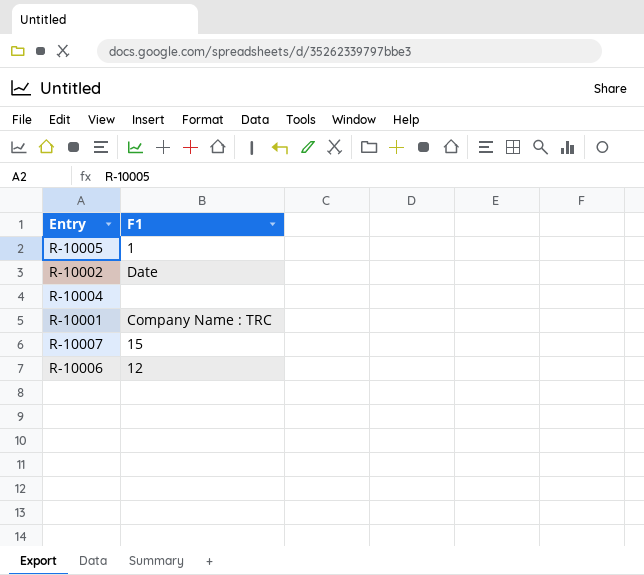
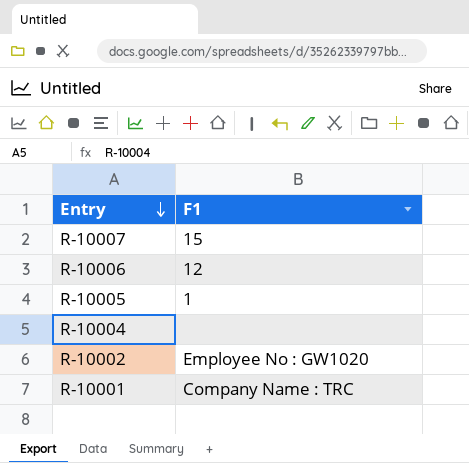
row order: none -> Entry descending
R-10002 | F1: Date -> Employee No : GW1020

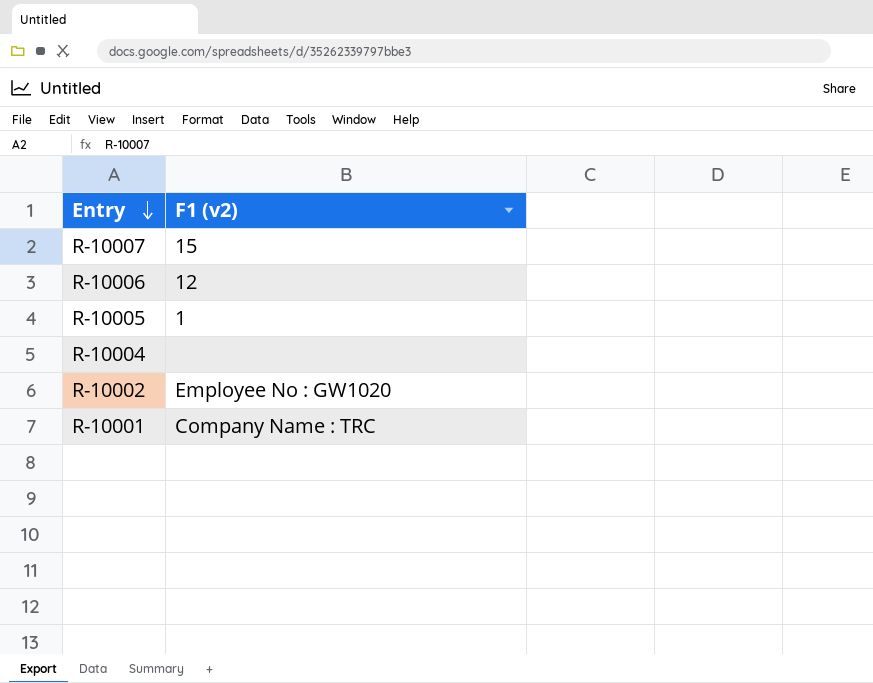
column name: F1 -> F1 (v2)

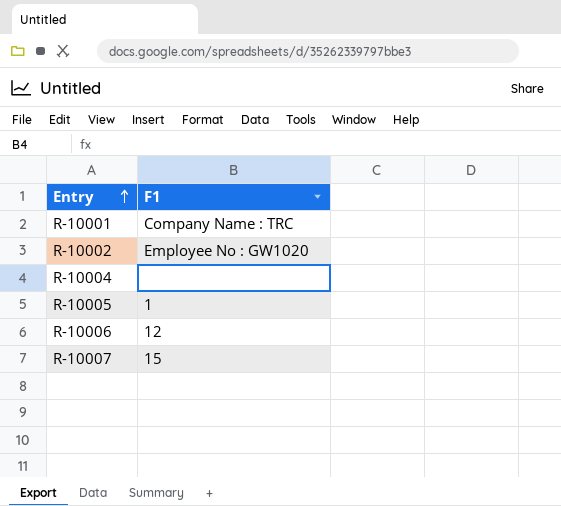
row order: Entry descending -> Entry ascending
column name: F1 (v2) -> F1

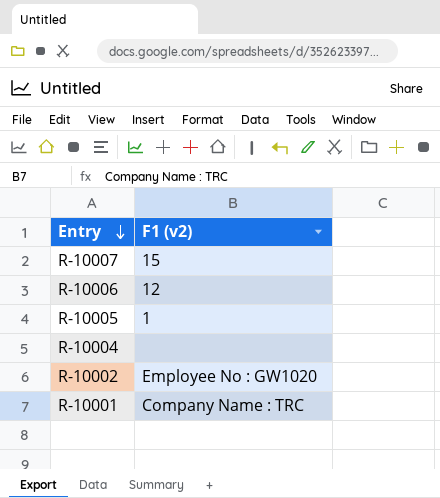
row order: Entry ascending -> Entry descending
column name: F1 -> F1 (v2)

